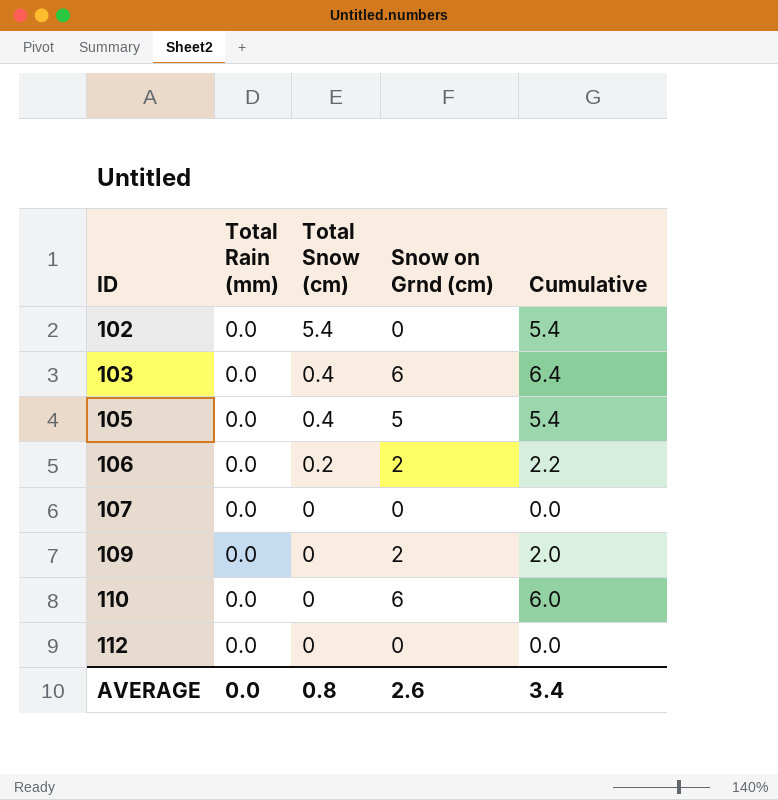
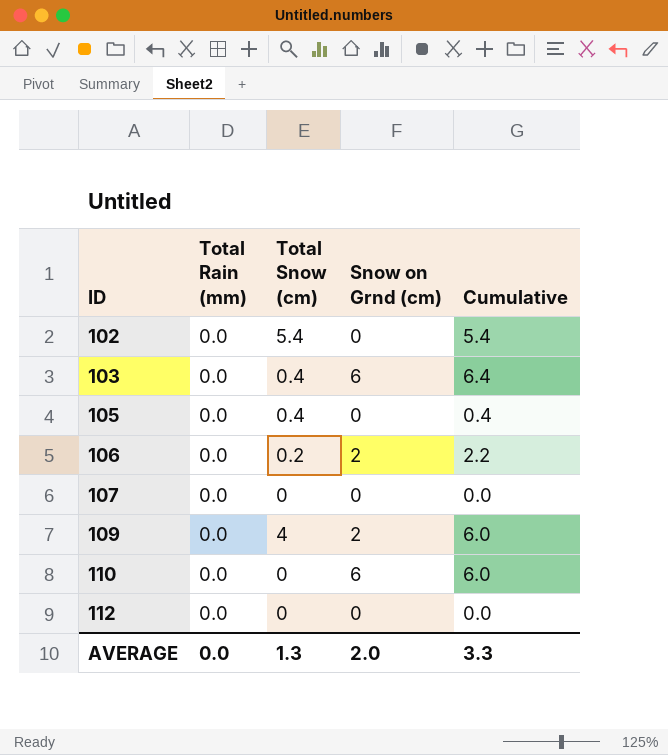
105 | Snow on Grnd (cm): 5 -> 0
105 | Cumulative: 5.4 -> 0.4
109 | Total Snow (cm): 0 -> 4
109 | Cumulative: 2.0 -> 6.0
AVERAGE | Total Snow (cm): 0.8 -> 1.3
AVERAGE | Snow on Grnd (cm): 2.6 -> 2.0
AVERAGE | Cumulative: 3.4 -> 3.3

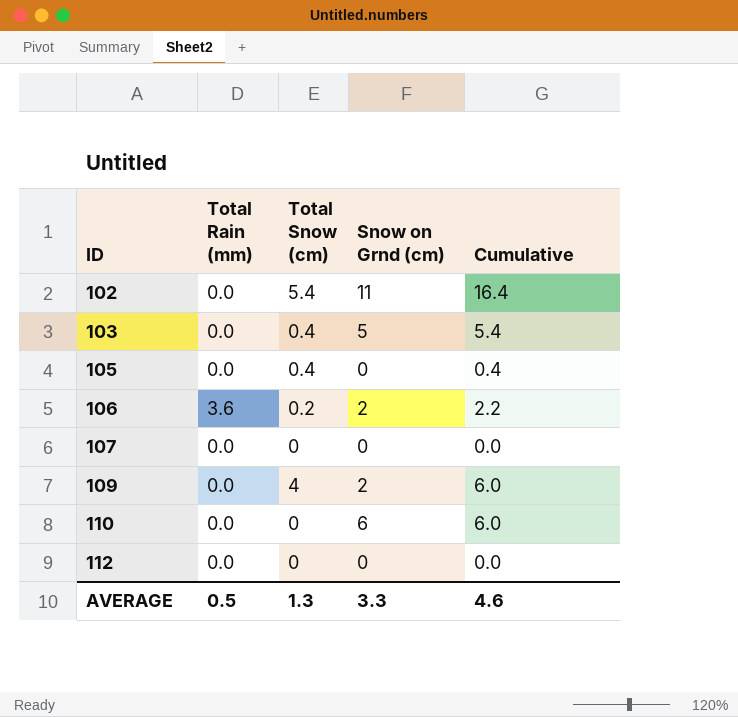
102 | Snow on Grnd (cm): 0 -> 11
102 | Cumulative: 5.4 -> 16.4
103 | Snow on Grnd (cm): 6 -> 5
103 | Cumulative: 6.4 -> 5.4
106 | Total Rain (mm): 0.0 -> 3.6
AVERAGE | Total Rain (mm): 0.0 -> 0.5
AVERAGE | Snow on Grnd (cm): 2.0 -> 3.3
AVERAGE | Cumulative: 3.3 -> 4.6

